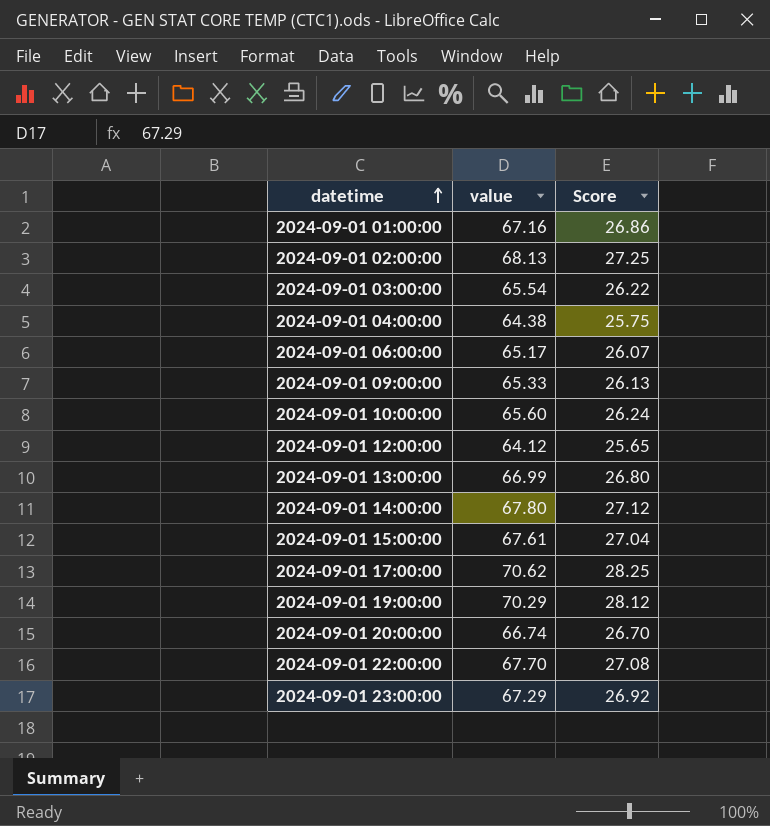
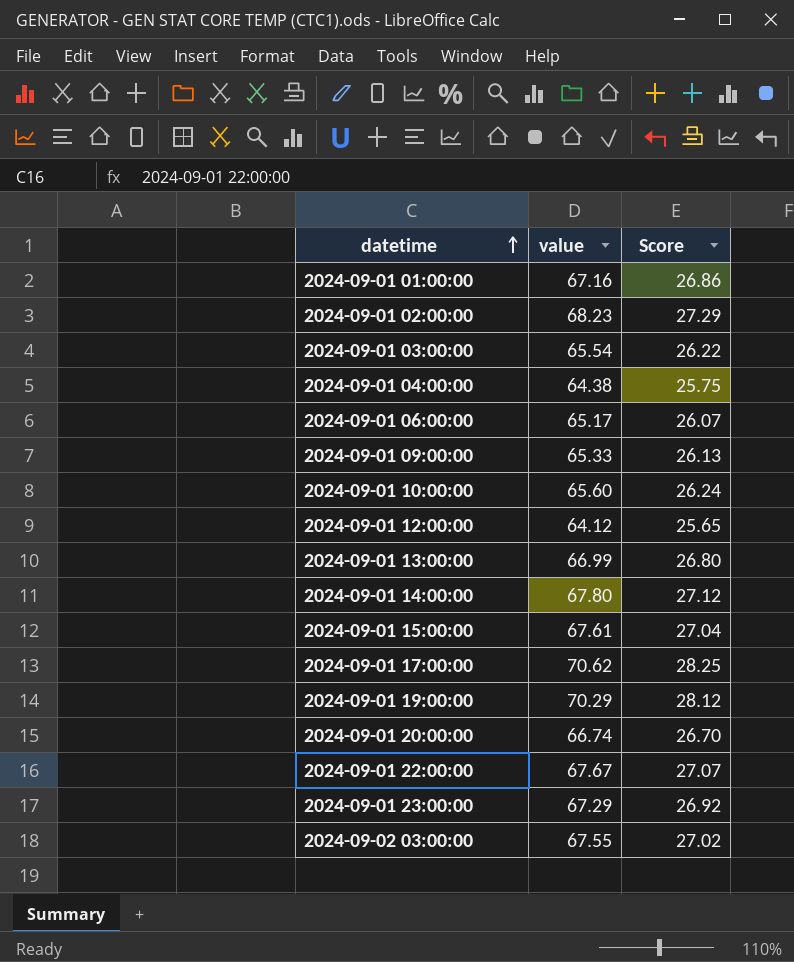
2024-09-01 02:00:00 | value: 68.13 -> 68.23
2024-09-01 02:00:00 | Score: 27.25 -> 27.29
2024-09-01 22:00:00 | value: 67.70 -> 67.67
2024-09-01 22:00:00 | Score: 27.08 -> 27.07
row 2024-09-02 03:00:00: none -> 67.55 | 27.02

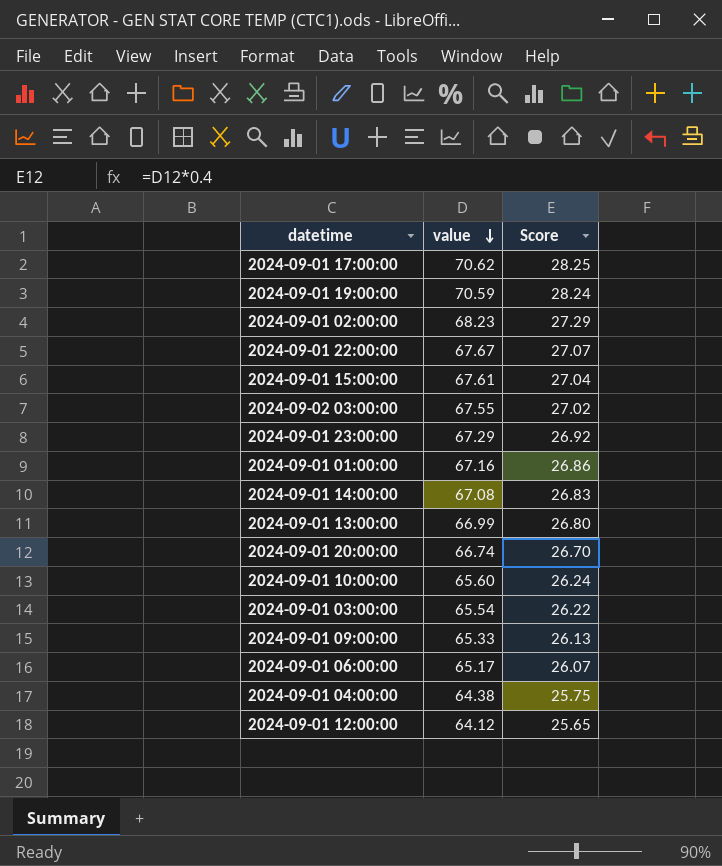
row order: datetime ascending -> value descending
2024-09-01 19:00:00 | value: 70.29 -> 70.59
2024-09-01 19:00:00 | Score: 28.12 -> 28.24
2024-09-01 14:00:00 | value: 67.80 -> 67.08
2024-09-01 14:00:00 | Score: 27.12 -> 26.83

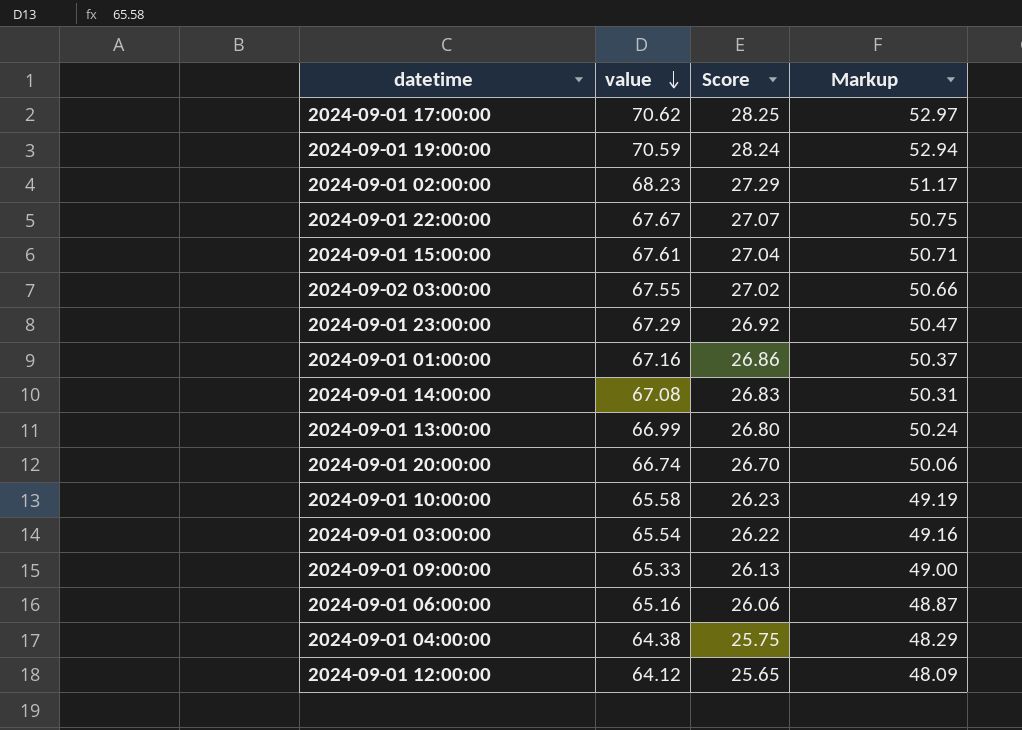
column Markup | formula: none -> [value] * 0.75
2024-09-01 10:00:00 | value: 65.60 -> 65.58
2024-09-01 10:00:00 | Score: 26.24 -> 26.23
2024-09-01 06:00:00 | value: 65.17 -> 65.16
2024-09-01 06:00:00 | Score: 26.07 -> 26.06

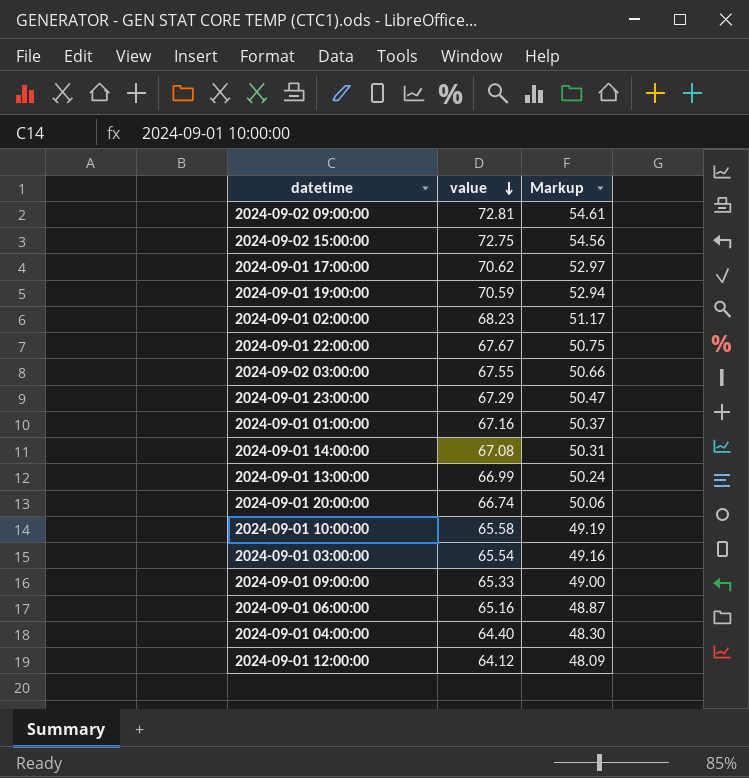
column Score | formula: [value] * 0.4 -> none
row 2024-09-01 15:00:00: 67.61 | 27.04 | 50.71 -> none
row 2024-09-02 09:00:00: none -> 72.81 | 54.61
row 2024-09-02 15:00:00: none -> 72.75 | 54.56
2024-09-01 04:00:00 | value: 64.38 -> 64.40
2024-09-01 04:00:00 | Markup: 48.29 -> 48.30

